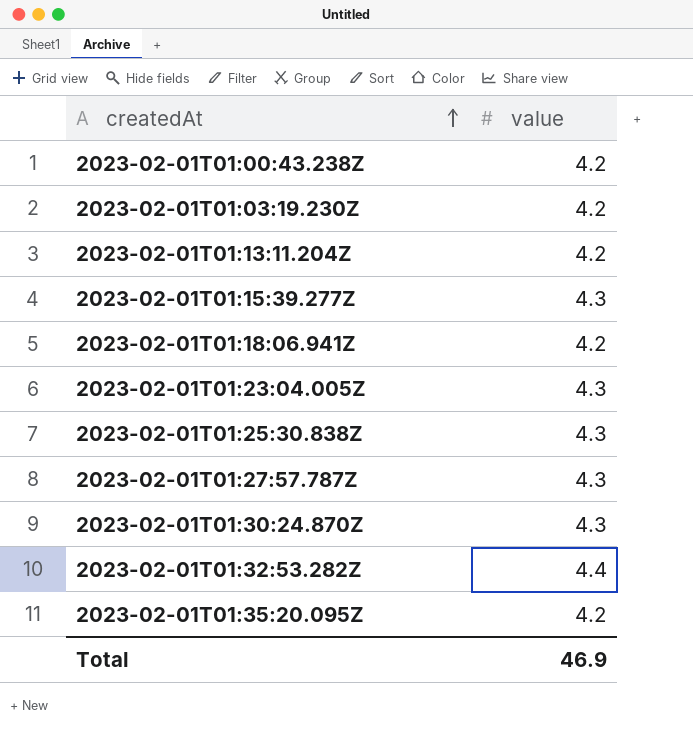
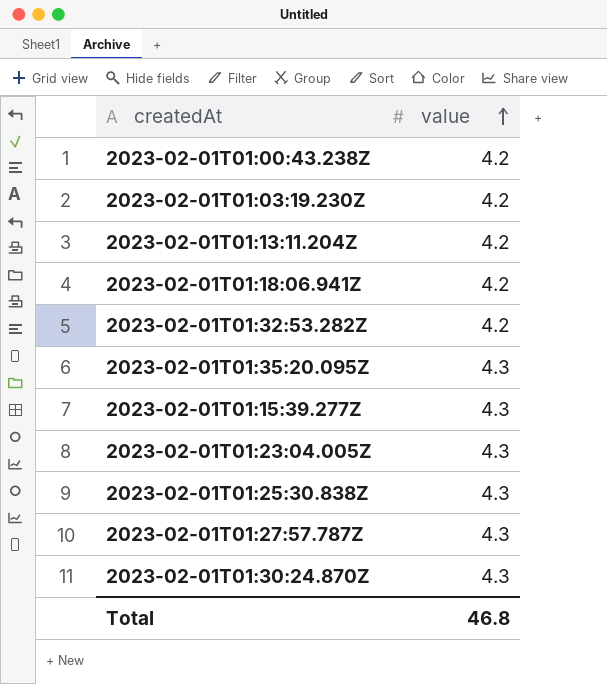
row order: createdAt ascending -> value ascending
2023-02-01T01:32:53.282Z | value: 4.4 -> 4.2
2023-02-01T01:35:20.095Z | value: 4.2 -> 4.3
Total | value: 46.9 -> 46.8

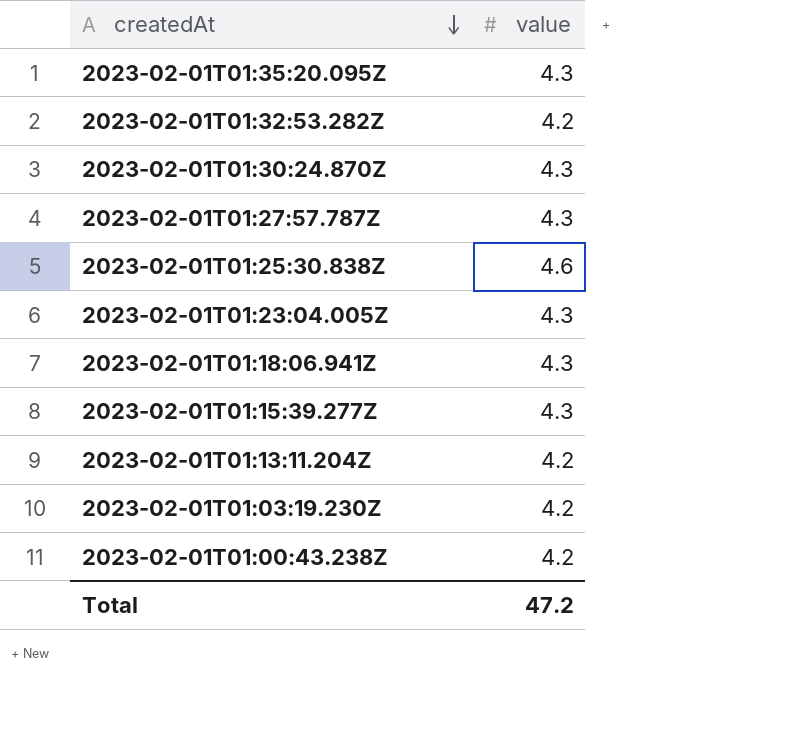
row order: value ascending -> createdAt descending
2023-02-01T01:25:30.838Z | value: 4.3 -> 4.6
2023-02-01T01:18:06.941Z | value: 4.2 -> 4.3
Total | value: 46.8 -> 47.2

